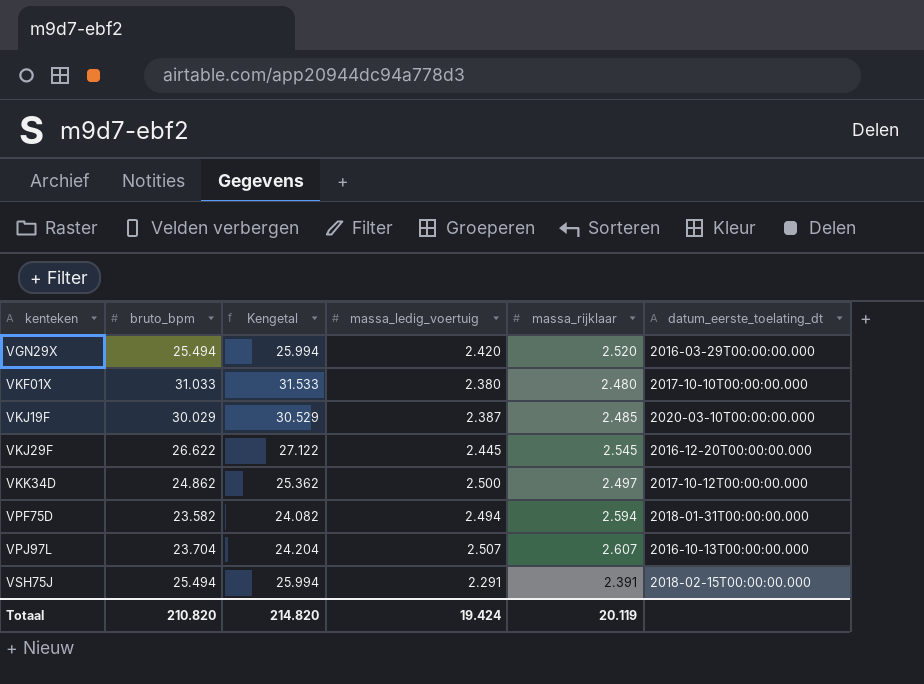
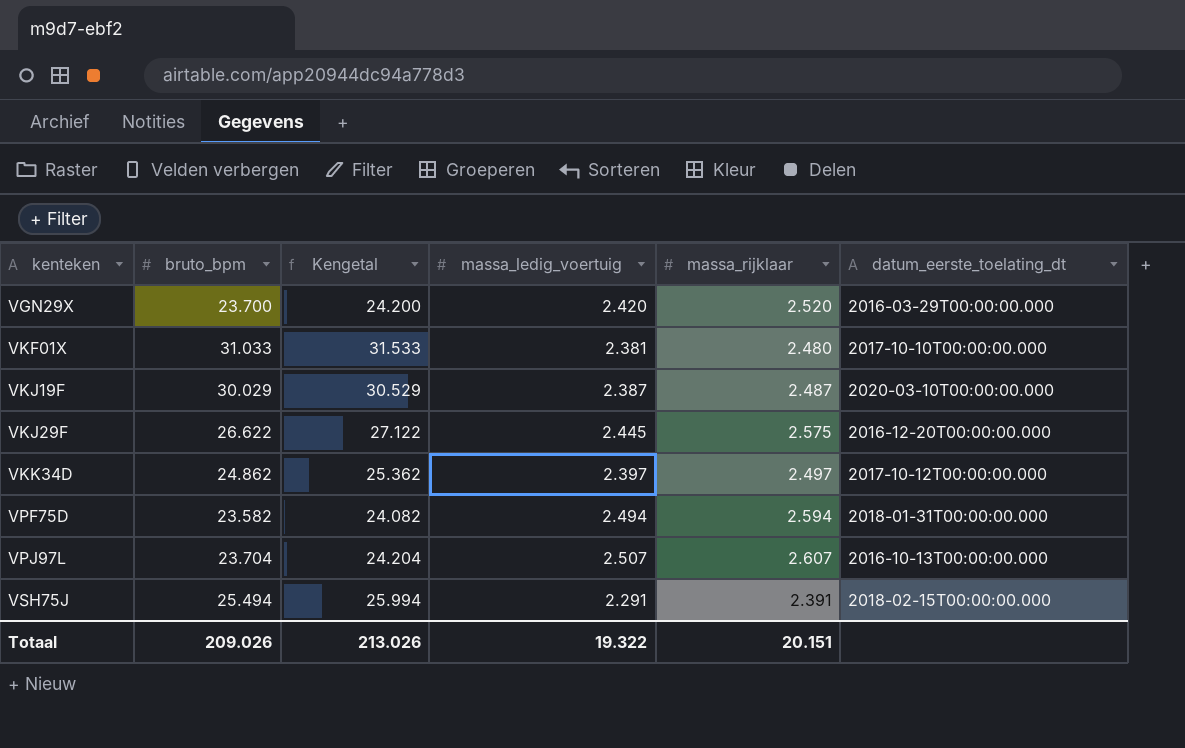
VGN29X | bruto_bpm: 25.494 -> 23.700
VGN29X | Kengetal: 25.994 -> 24.200
VKF01X | massa_ledig_voertuig: 2.380 -> 2.381
VKJ19F | massa_rijklaar: 2.485 -> 2.487
VKJ29F | massa_rijklaar: 2.545 -> 2.575
VKK34D | massa_ledig_voertuig: 2.500 -> 2.397
Totaal | bruto_bpm: 210.820 -> 209.026
Totaal | Kengetal: 214.820 -> 213.026
Totaal | massa_ledig_voertuig: 19.424 -> 19.322
Totaal | massa_rijklaar: 20.119 -> 20.151

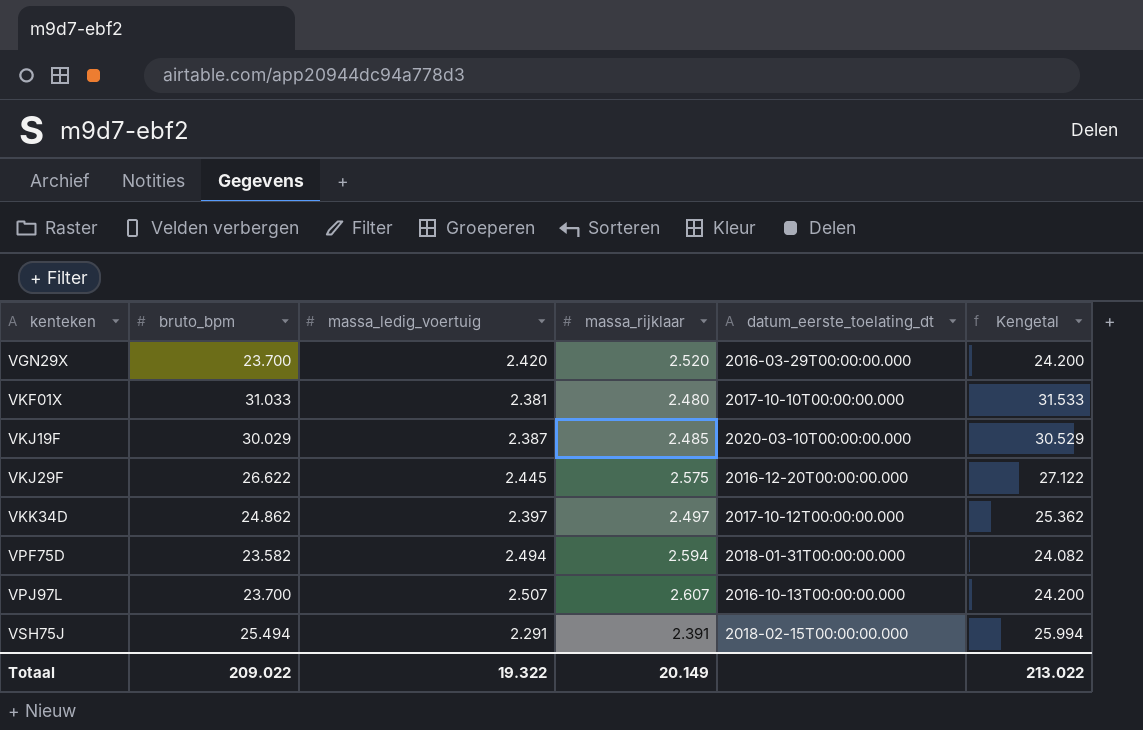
column Kengetal | position: 3 -> 6
VKJ19F | massa_rijklaar: 2.487 -> 2.485
VPJ97L | bruto_bpm: 23.704 -> 23.700
VPJ97L | Kengetal: 24.204 -> 24.200
Totaal | bruto_bpm: 209.026 -> 209.022
Totaal | massa_rijklaar: 20.151 -> 20.149
Totaal | Kengetal: 213.026 -> 213.022

